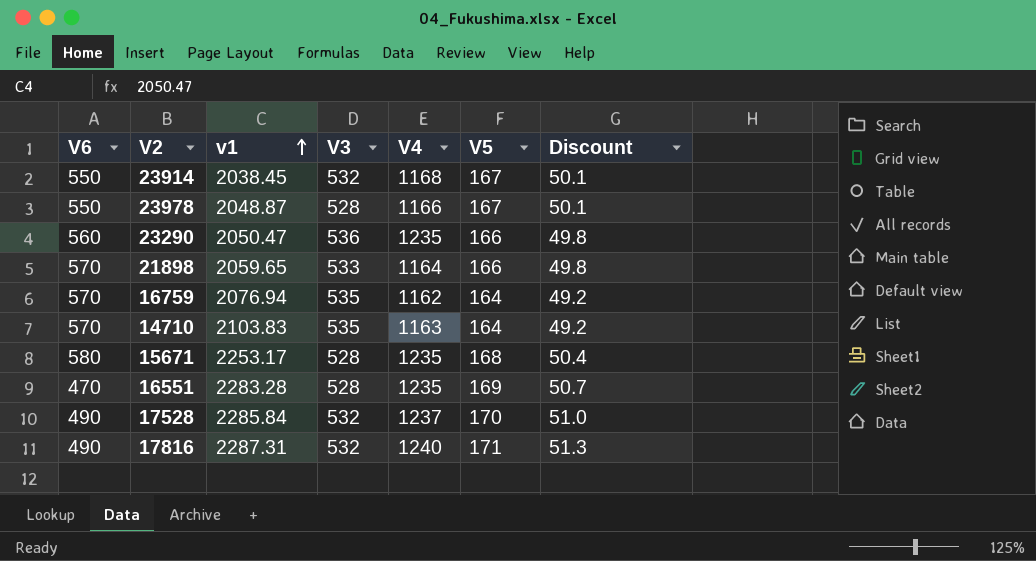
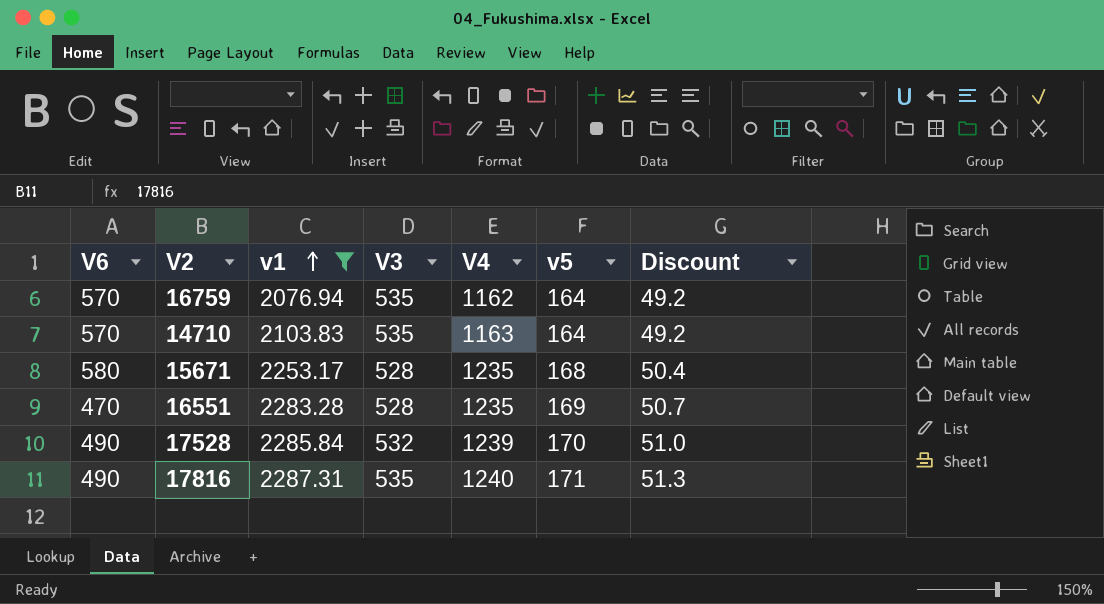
filter: none -> v1 >= 2076.94
column name: V5 -> v5
17528 | V4: 1237 -> 1239
17816 | V3: 532 -> 535

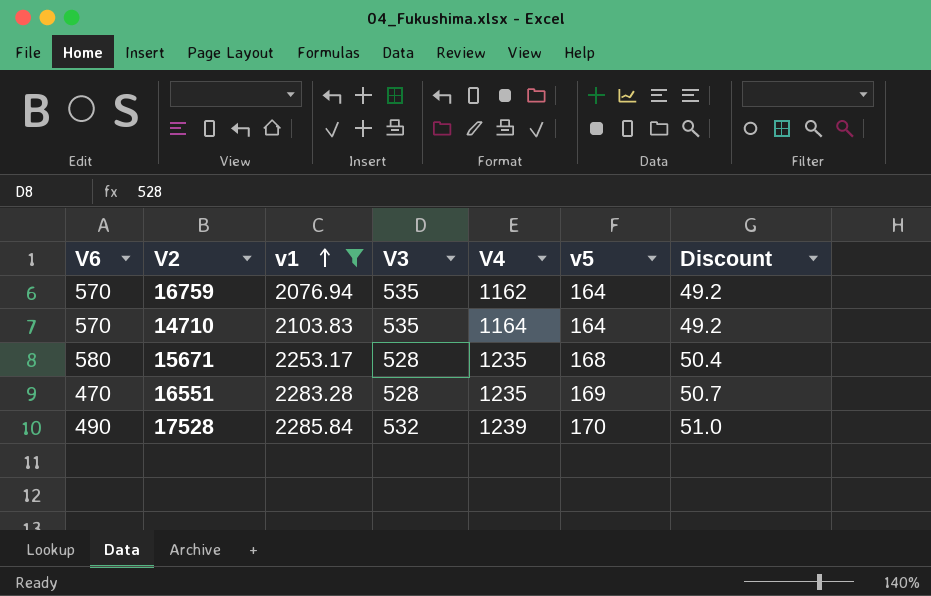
row 17816: 490 | 2287.31 | 535 | 1240 | 171 | 51.3 -> none
14710 | V4: 1163 -> 1164

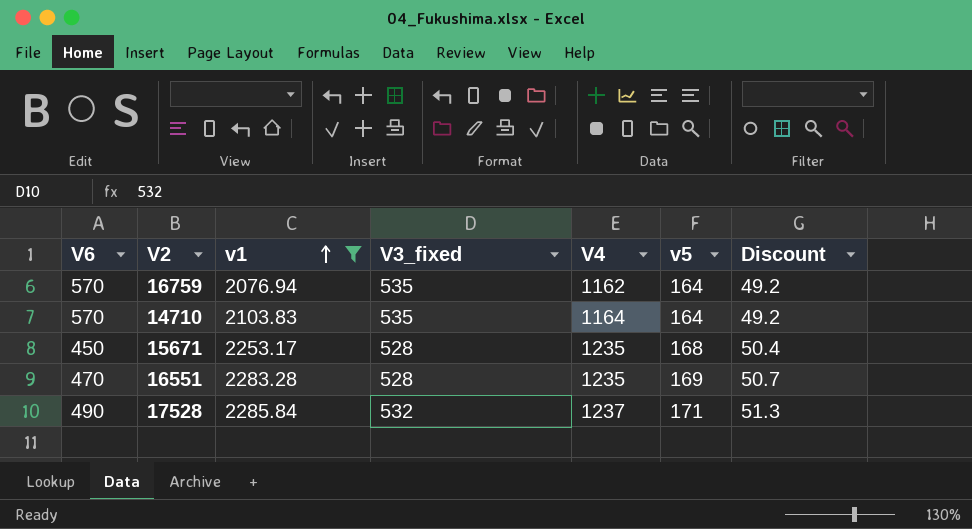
column name: V3 -> V3_fixed
15671 | V6: 580 -> 450
17528 | V4: 1239 -> 1237
17528 | v5: 170 -> 171
17528 | Discount: 51.0 -> 51.3

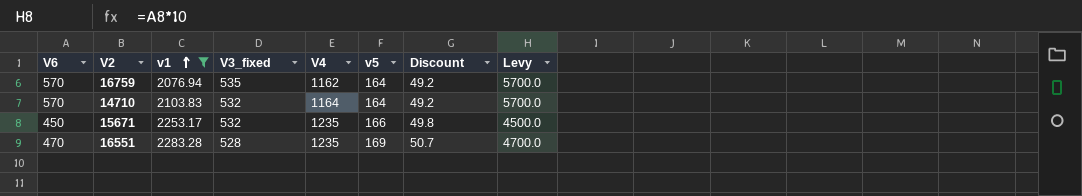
column Levy | formula: none -> [V6] * 10
row 17528: 490 | 2285.84 | 532 | 1237 | 171 | 51.3 -> none
14710 | V3_fixed: 535 -> 532
15671 | V3_fixed: 528 -> 532
15671 | v5: 168 -> 166
15671 | Discount: 50.4 -> 49.8

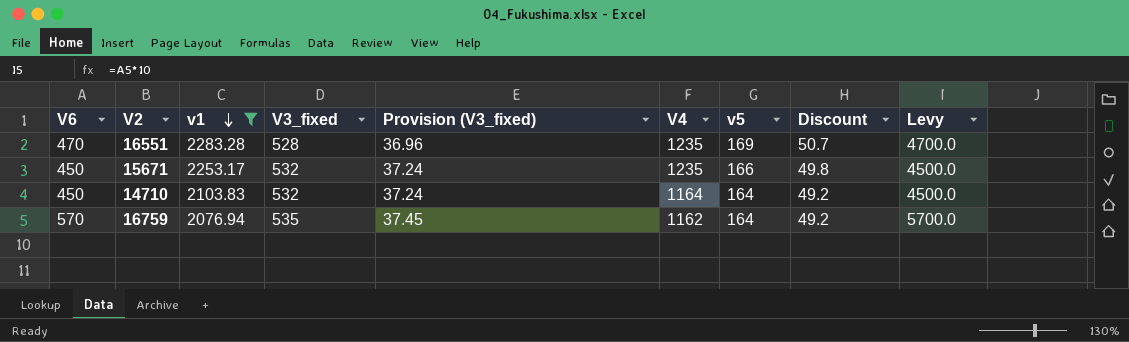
row order: v1 ascending -> v1 descending
column Provision (V3_fixed) | formula: none -> [V3_fixed] * 0.07
14710 | V6: 570 -> 450
14710 | Levy: 5700.0 -> 4500.0

